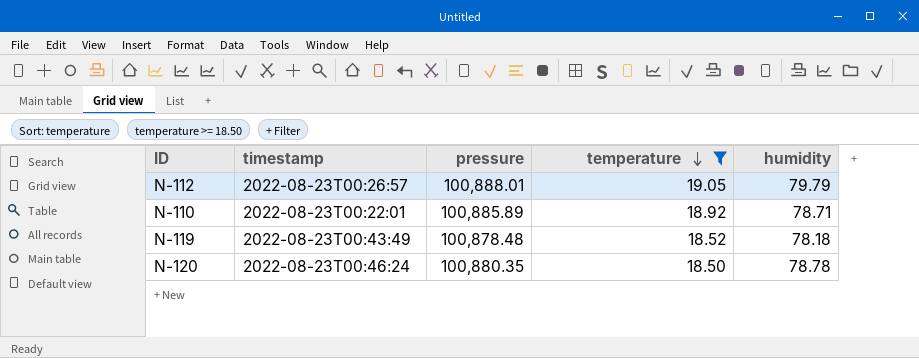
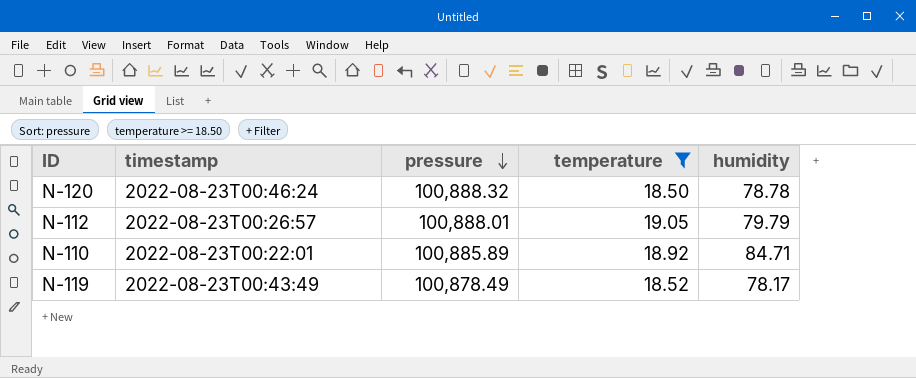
row order: temperature descending -> pressure descending
N-120 | pressure: 100,880.35 -> 100,888.32
N-110 | humidity: 78.71 -> 84.71
N-119 | pressure: 100,878.48 -> 100,878.49
N-119 | humidity: 78.18 -> 78.17

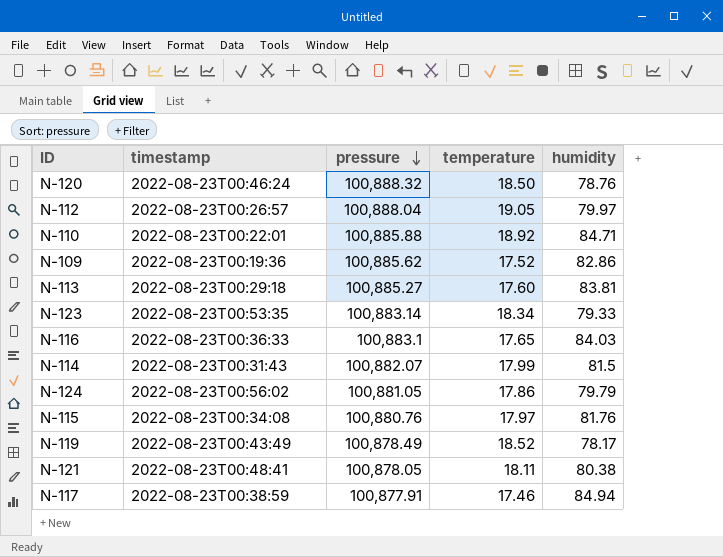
filter: temperature >= 18.50 -> none
N-120 | humidity: 78.78 -> 78.76
N-112 | pressure: 100,888.01 -> 100,888.04
N-112 | humidity: 79.79 -> 79.97
N-110 | pressure: 100,885.89 -> 100,885.88

